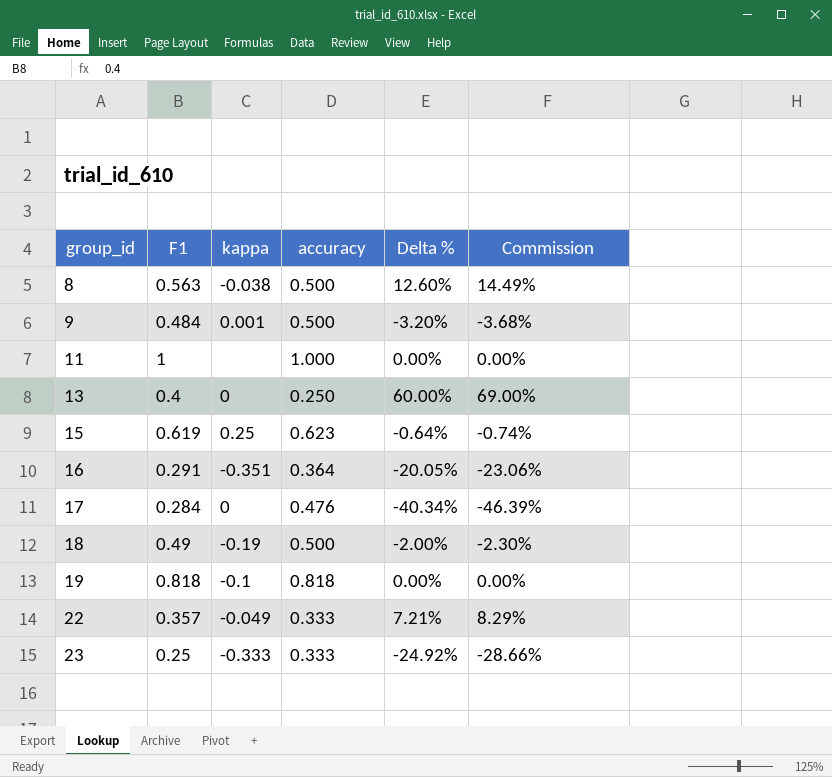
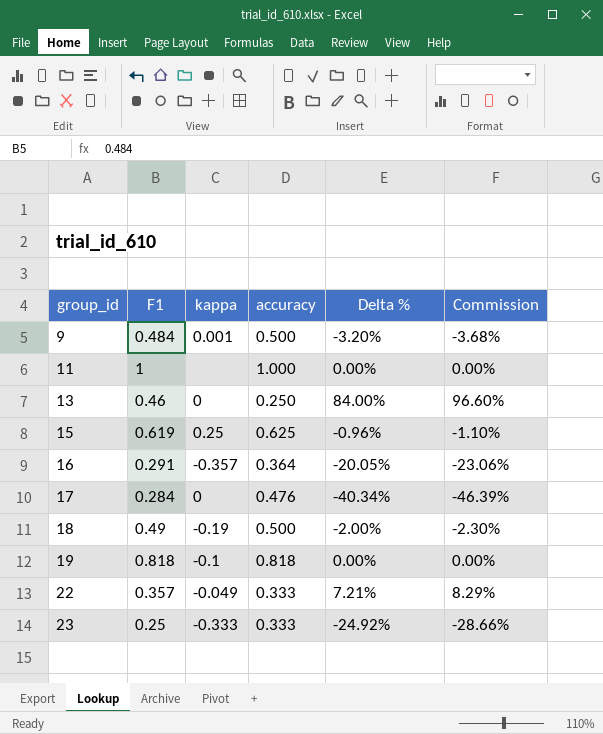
row 8: 0.563 | -0.038 | 0.500 | 12.60% | 14.49% -> none
13 | F1: 0.4 -> 0.46
13 | Delta %: 60.00% -> 84.00%
13 | Commission: 69.00% -> 96.60%
15 | accuracy: 0.623 -> 0.625
15 | Delta %: -0.64% -> -0.96%
15 | Commission: -0.74% -> -1.10%
16 | kappa: -0.351 -> -0.357

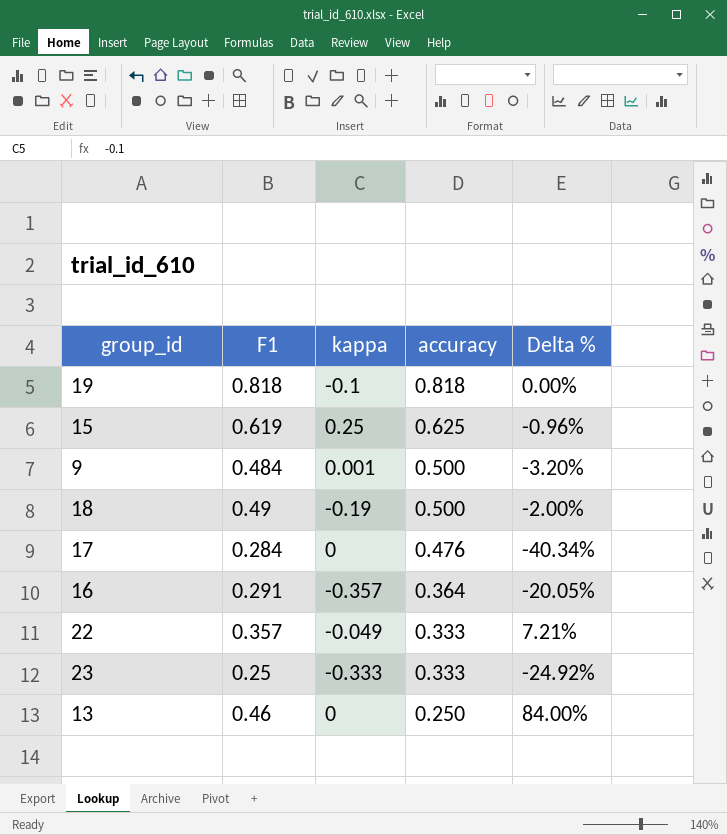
row order: group_id ascending -> accuracy descending
column Commission | formula: [Delta %] * 1.15 -> none
row 11: 1 | none | 1.000 | 0.00% | 0.00% -> none

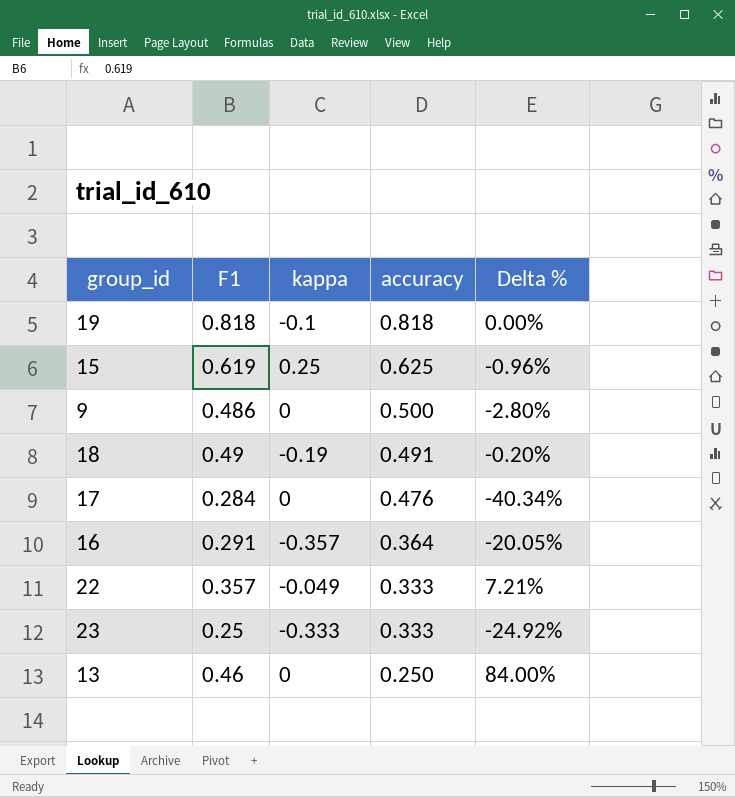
9 | F1: 0.484 -> 0.486
9 | kappa: 0.001 -> 0
9 | Delta %: -3.20% -> -2.80%
18 | accuracy: 0.500 -> 0.491
18 | Delta %: -2.00% -> -0.20%

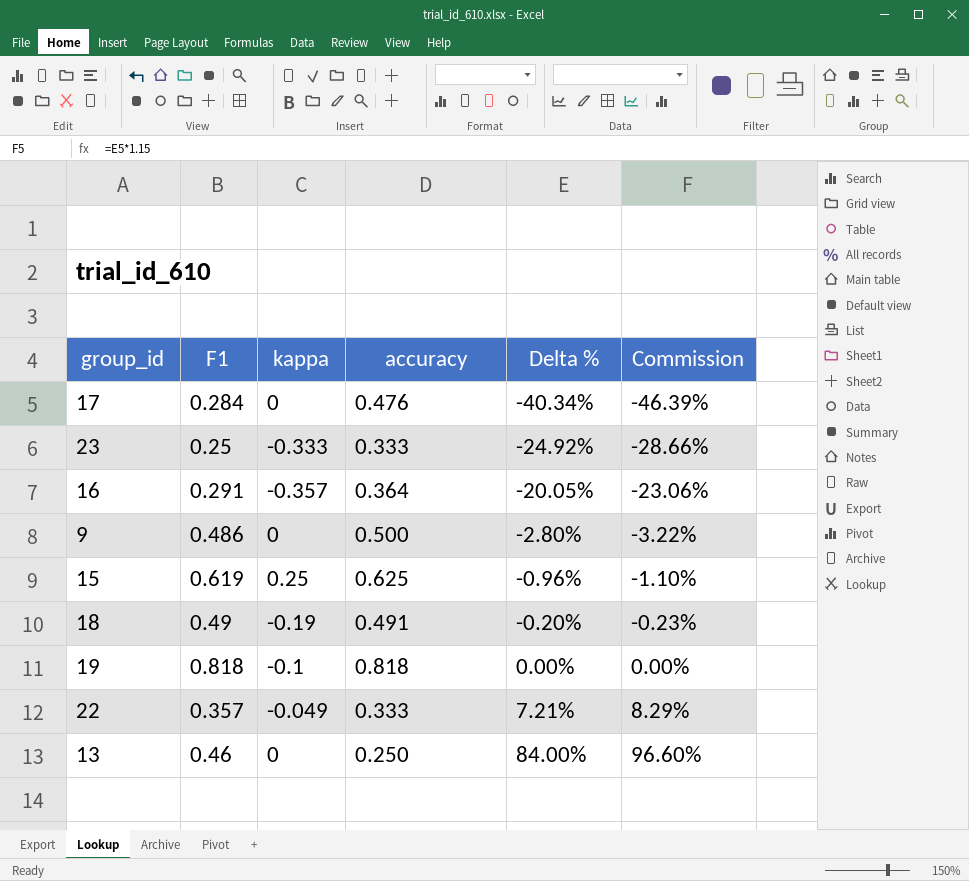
row order: accuracy descending -> Delta % ascending
column Commission | formula: none -> [Delta %] * 1.15

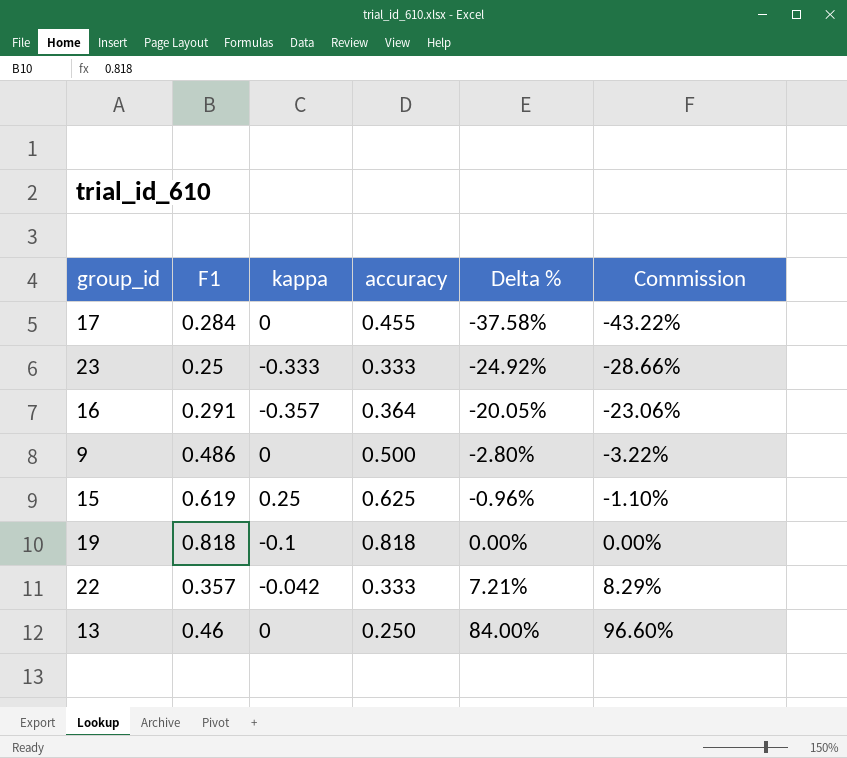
row 18: 0.49 | -0.19 | 0.491 | -0.20% | -0.23% -> none
17 | accuracy: 0.476 -> 0.455
17 | Delta %: -40.34% -> -37.58%
17 | Commission: -46.39% -> -43.22%
22 | kappa: -0.049 -> -0.042

